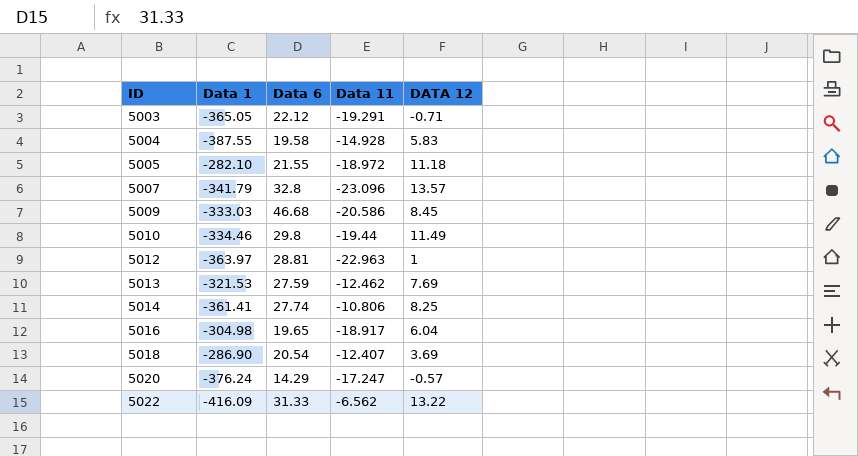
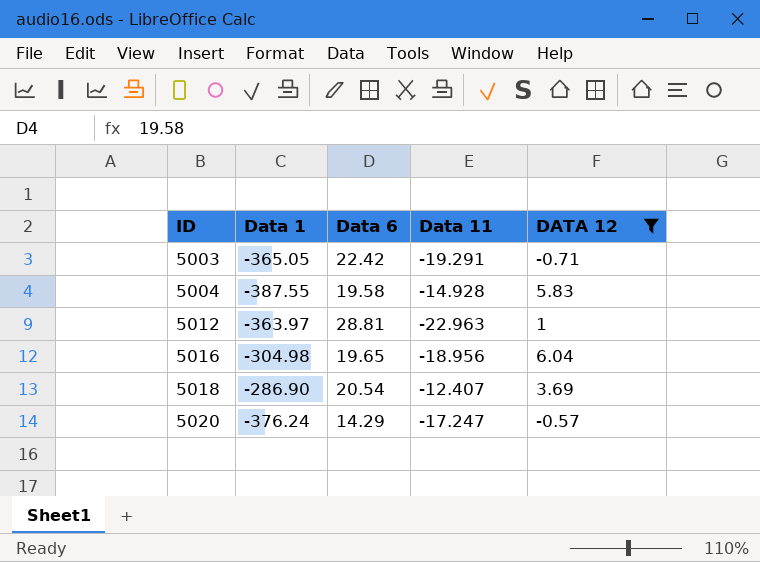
filter: none -> DATA 12 <= 6.04
5003 | Data 6: 22.12 -> 22.42
5016 | Data 11: -18.917 -> -18.956

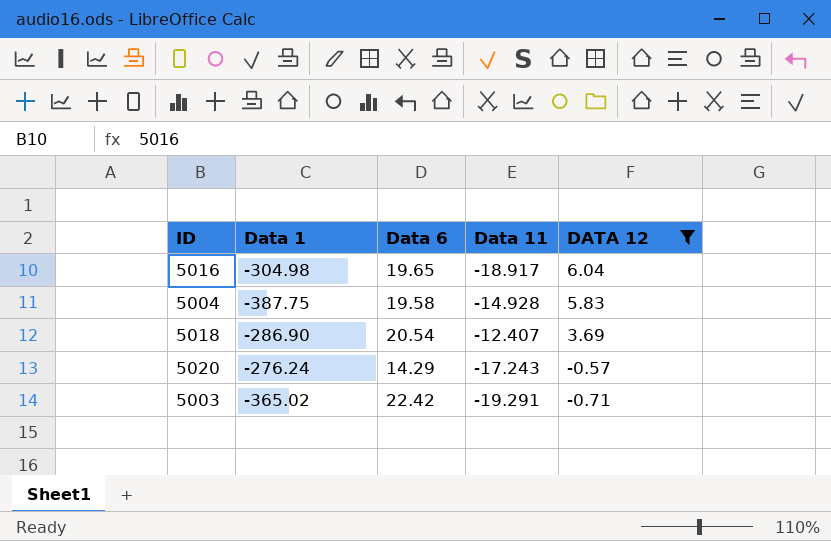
row order: ID ascending -> DATA 12 descending
row 5012: -363.97 | 28.81 | -22.963 | 1 -> none
5016 | Data 11: -18.956 -> -18.917
5004 | Data 1: -387.55 -> -387.75
5020 | Data 1: -376.24 -> -276.24
5020 | Data 11: -17.247 -> -17.243
5003 | Data 1: -365.05 -> -365.02

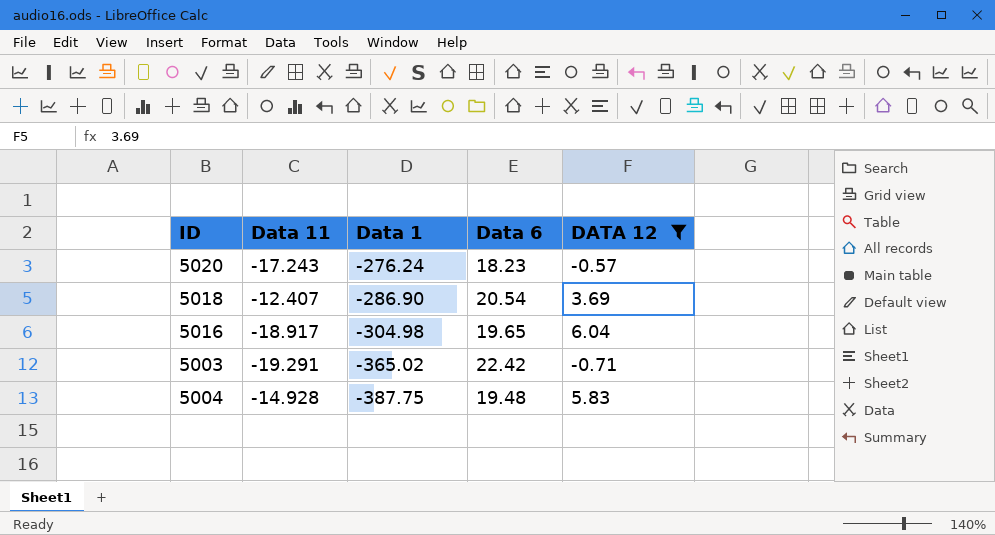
row order: DATA 12 descending -> Data 1 descending
column Data 11 | position: 4 -> 2
5020 | Data 6: 14.29 -> 18.23
5004 | Data 6: 19.58 -> 19.48

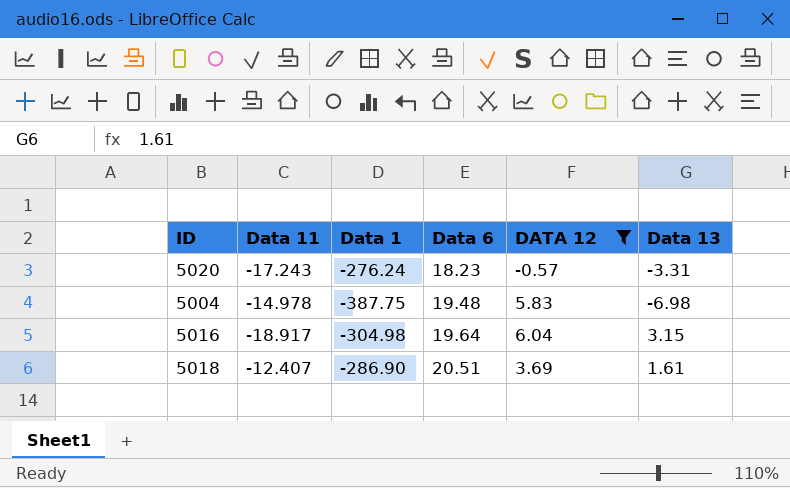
row order: Data 1 descending -> Data 6 ascending
column Data 13 | position: none -> 6
row 5003: -19.291 | -365.02 | 22.42 | -0.71 -> none
5004 | Data 11: -14.928 -> -14.978
5016 | Data 6: 19.65 -> 19.64
5018 | Data 6: 20.54 -> 20.51

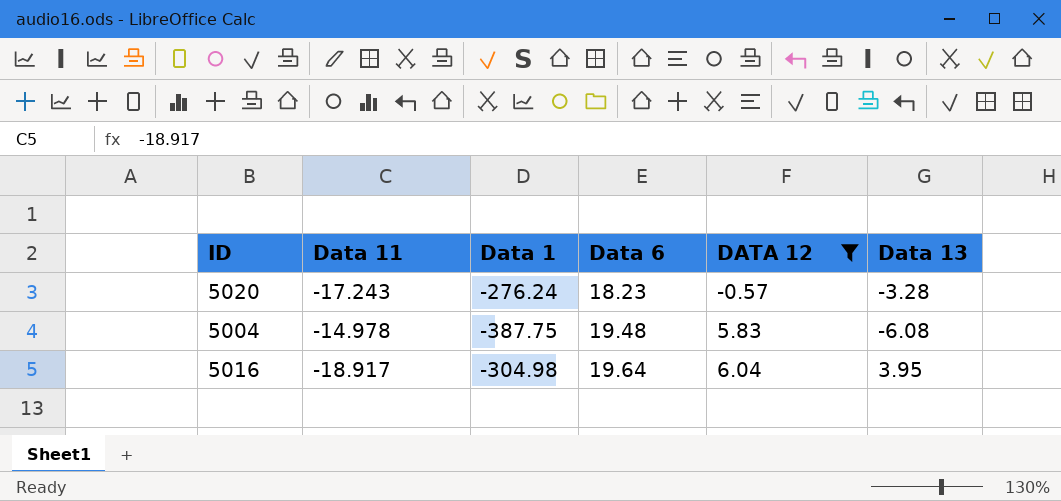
row 5018: -12.407 | -286.90 | 20.51 | 3.69 | 1.61 -> none
5020 | Data 13: -3.31 -> -3.28
5004 | Data 13: -6.98 -> -6.08
5016 | Data 13: 3.15 -> 3.95

